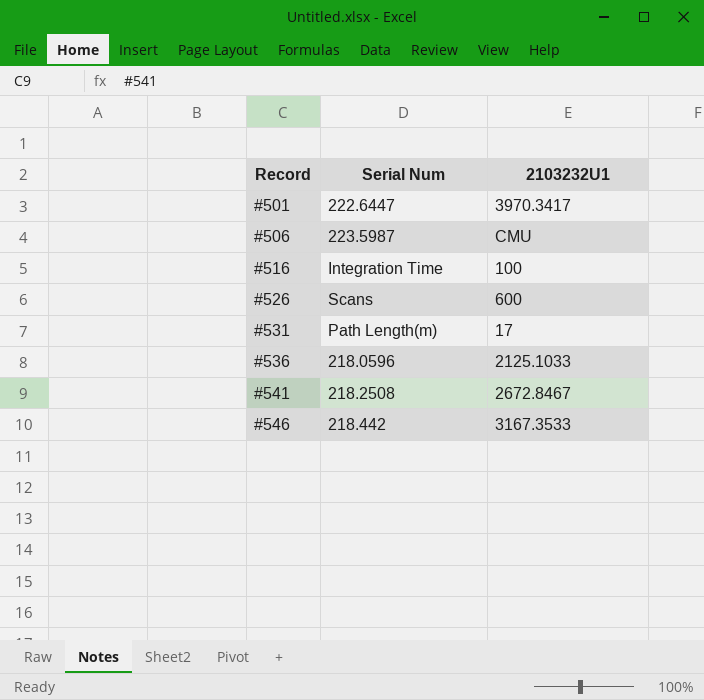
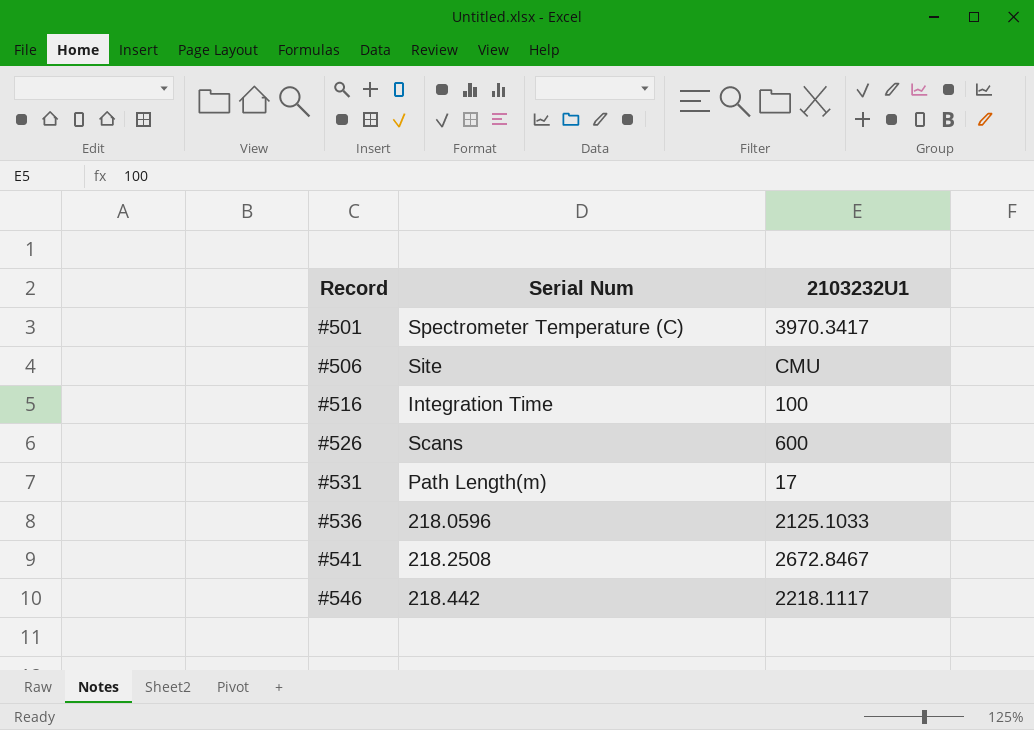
#501 | Serial Num: 222.6447 -> Spectrometer Temperature (C)
#506 | Serial Num: 223.5987 -> Site
#546 | 2103232U1: 3167.3533 -> 2218.1117

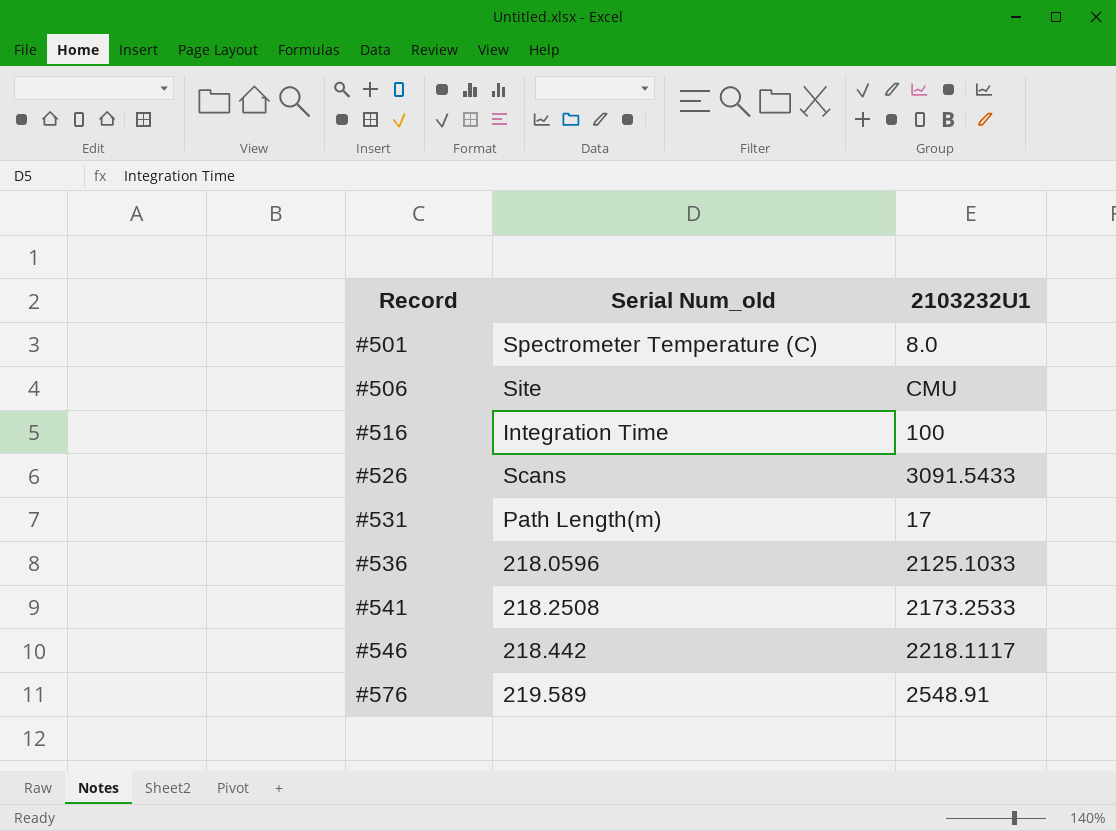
column name: Serial Num -> Serial Num_old
#501 | 2103232U1: 3970.3417 -> 8.0
#526 | 2103232U1: 600 -> 3091.5433
#541 | 2103232U1: 2672.8467 -> 2173.2533
row #576: none -> 219.589 | 2548.91

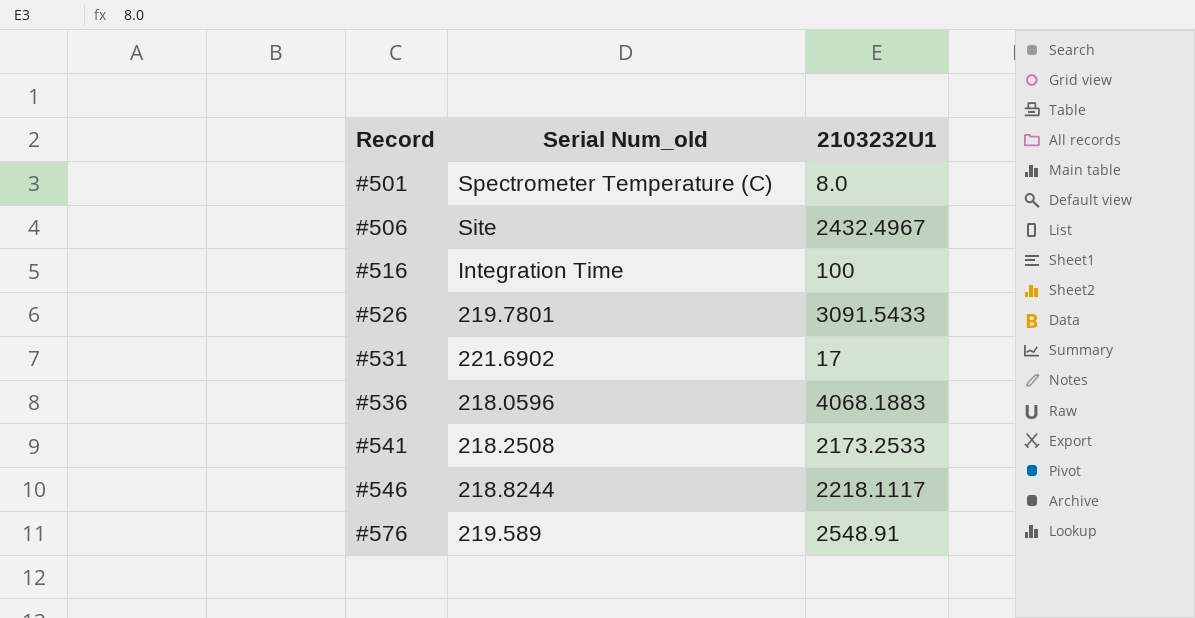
#506 | 2103232U1: CMU -> 2432.4967
#526 | Serial Num_old: Scans -> 219.7801
#531 | Serial Num_old: Path Length(m) -> 221.6902
#536 | 2103232U1: 2125.1033 -> 4068.1883
#546 | Serial Num_old: 218.442 -> 218.8244

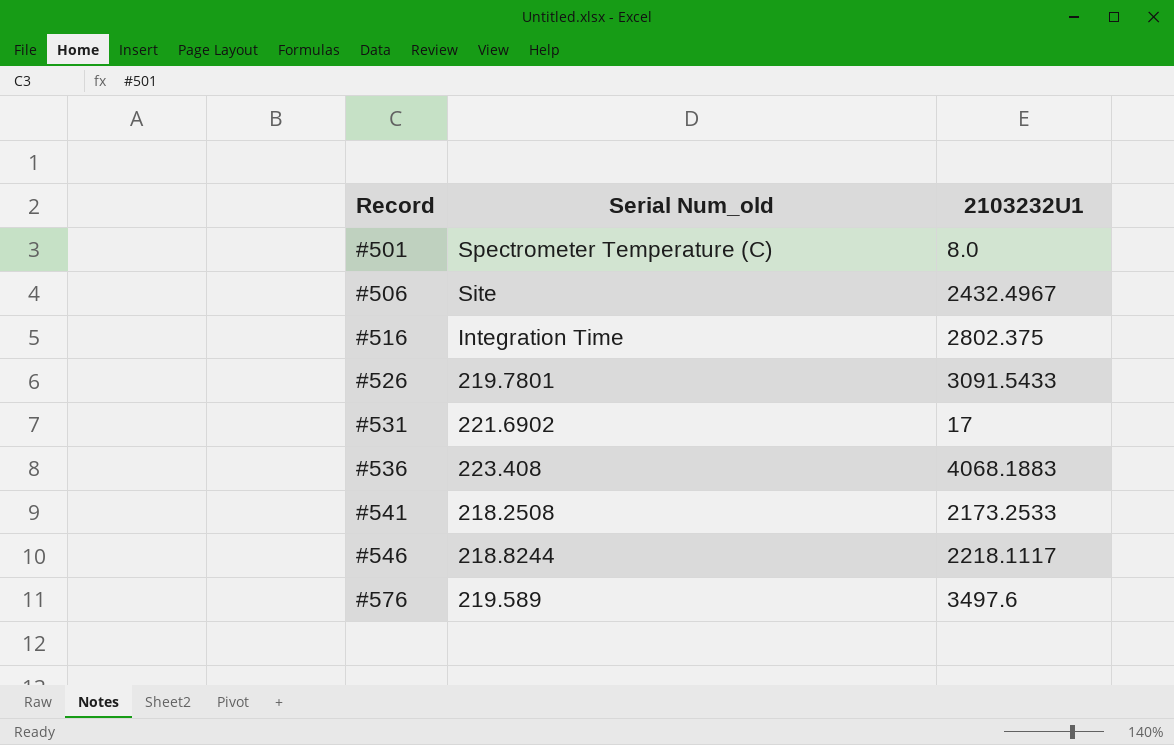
#516 | 2103232U1: 100 -> 2802.375
#536 | Serial Num_old: 218.0596 -> 223.408
#576 | 2103232U1: 2548.91 -> 3497.6

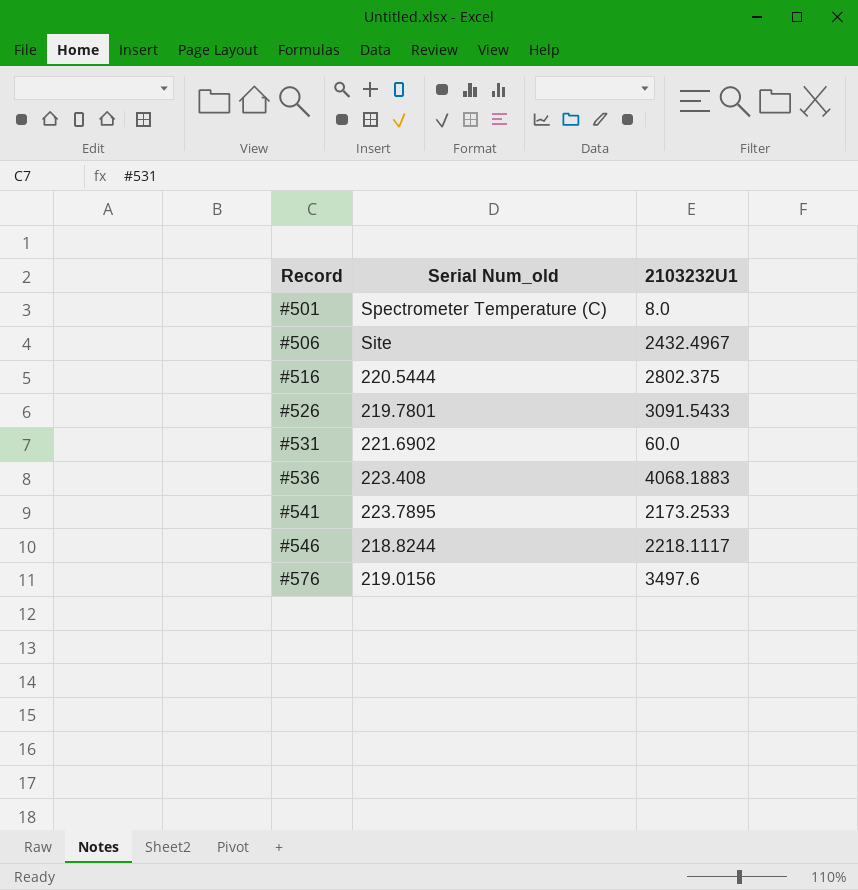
#516 | Serial Num_old: Integration Time -> 220.5444
#531 | 2103232U1: 17 -> 60.0
#541 | Serial Num_old: 218.2508 -> 223.7895
#576 | Serial Num_old: 219.589 -> 219.0156

